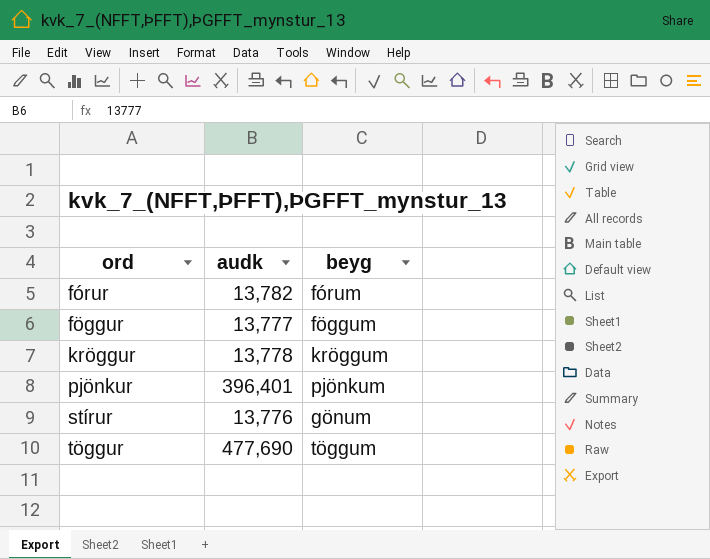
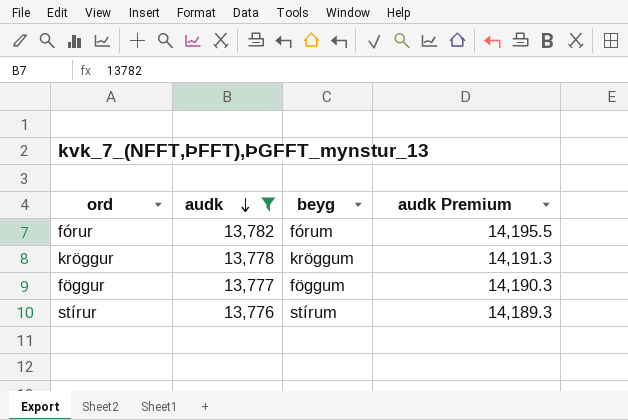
filter: none -> audk <= 13,782
row order: none -> audk descending
column audk Premium | formula: none -> [audk] * 1.03
stírur | beyg: gönum -> stírum

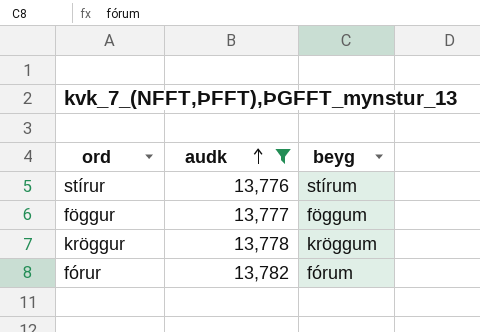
row order: audk descending -> audk ascending
column audk Premium | formula: [audk] * 1.03 -> none

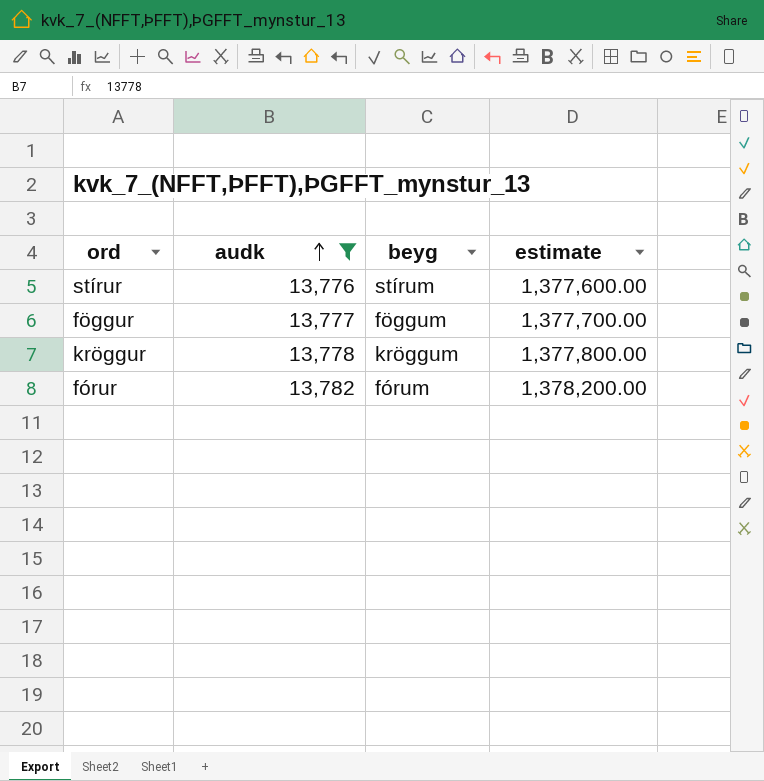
column estimate | formula: none -> [audk] * 100

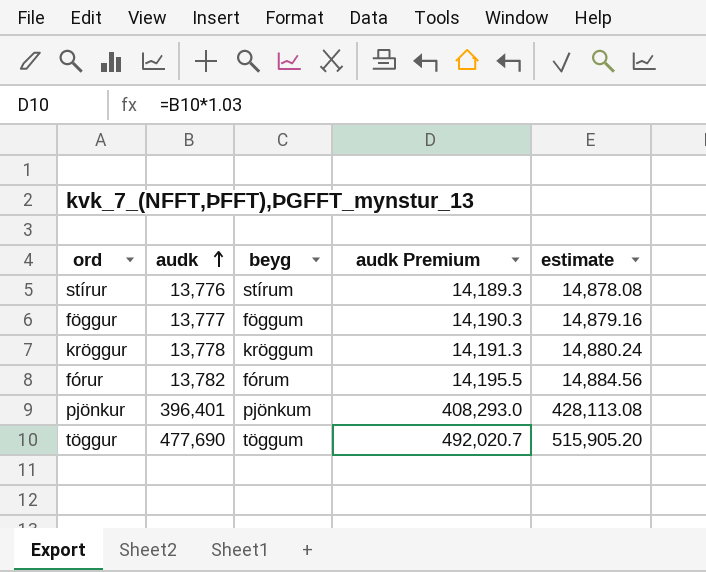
filter: audk <= 13,782 -> none
column audk Premium | formula: none -> [audk] * 1.03
column estimate | formula: [audk] * 100 -> [audk] * 1.08

